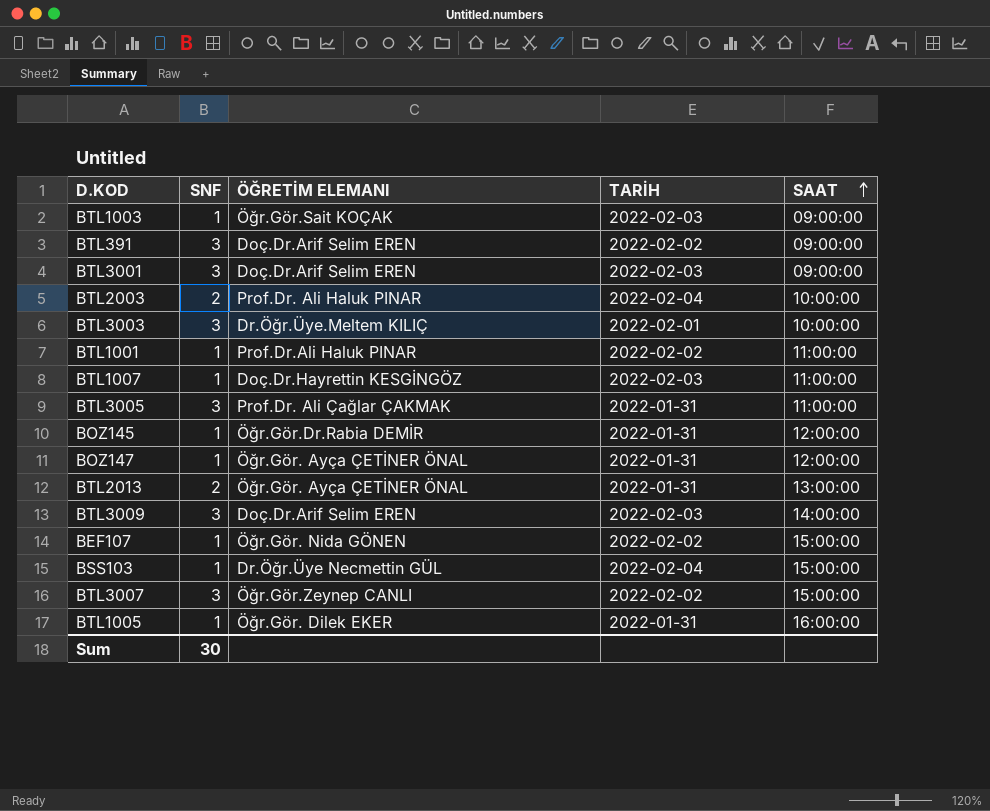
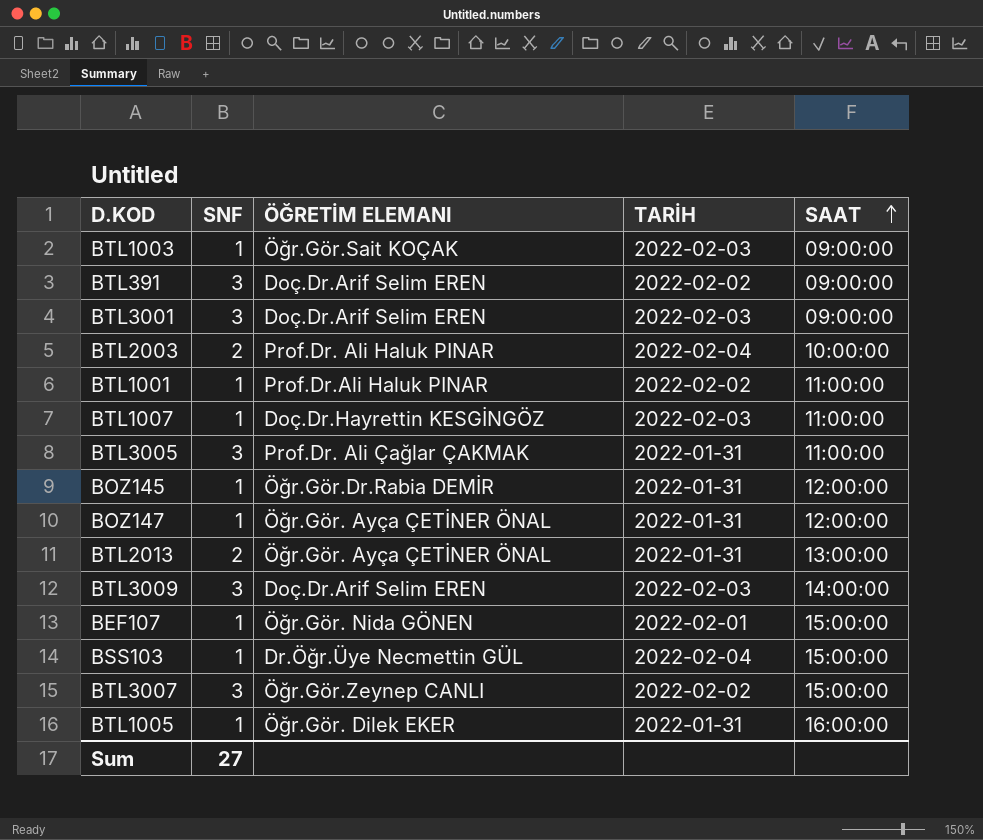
row BTL3003: 3 | Dr.Öğr.Üye.Meltem KILIÇ | 2022-02-01 | 10:00:00 -> none
BEF107 | TARİH: 2022-02-02 -> 2022-02-01
Sum | SNF: 30 -> 27

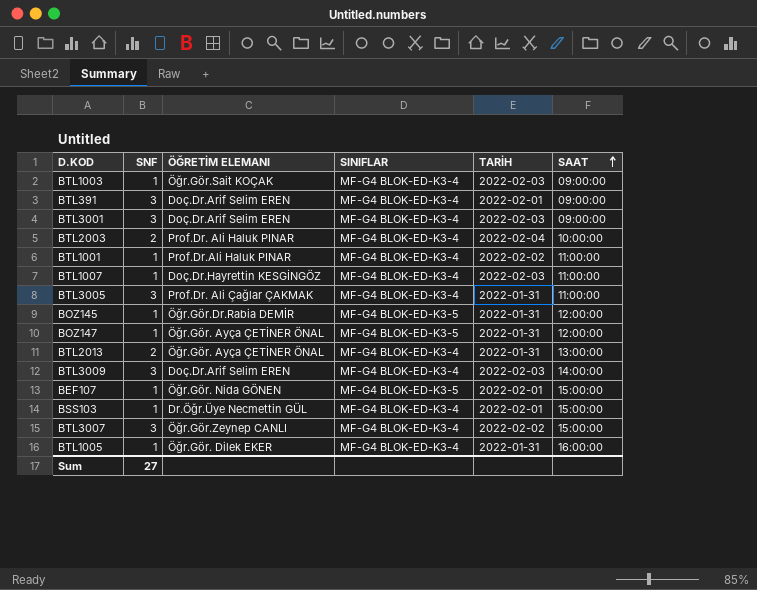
column SINIFLAR | position: none -> 4
BTL391 | TARİH: 2022-02-02 -> 2022-02-01
BSS103 | TARİH: 2022-02-04 -> 2022-02-01

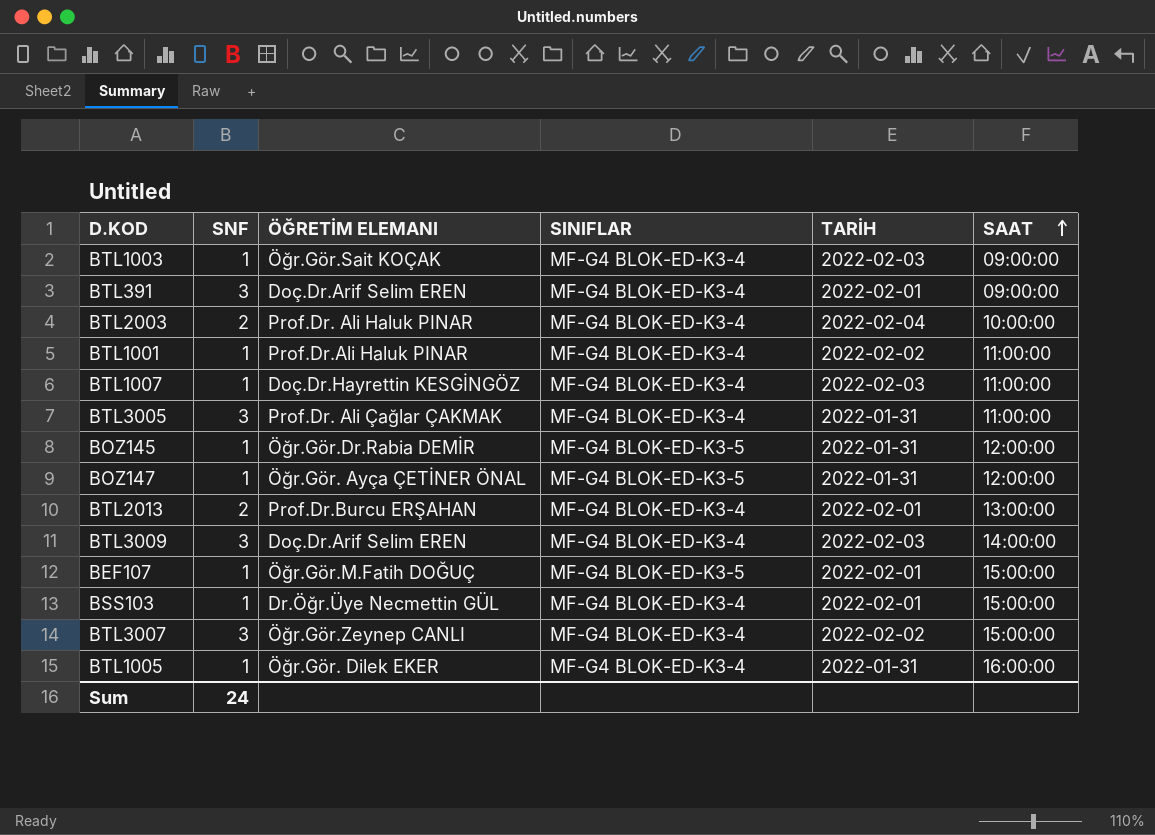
row BTL3001: 3 | Doç.Dr.Arif Selim EREN | MF-G4 BLOK-ED-K3-4 | 2022-02-03 | 09:00:00 -> none
BTL2013 | ÖĞRETİM ELEMANI: Öğr.Gör. Ayça ÇETİNER ÖNAL -> Prof.Dr.Burcu ERŞAHAN
BTL2013 | TARİH: 2022-01-31 -> 2022-02-01
BEF107 | ÖĞRETİM ELEMANI: Öğr.Gör. Nida GÖNEN -> Öğr.Gör.M.Fatih DOĞUÇ
Sum | SNF: 27 -> 24

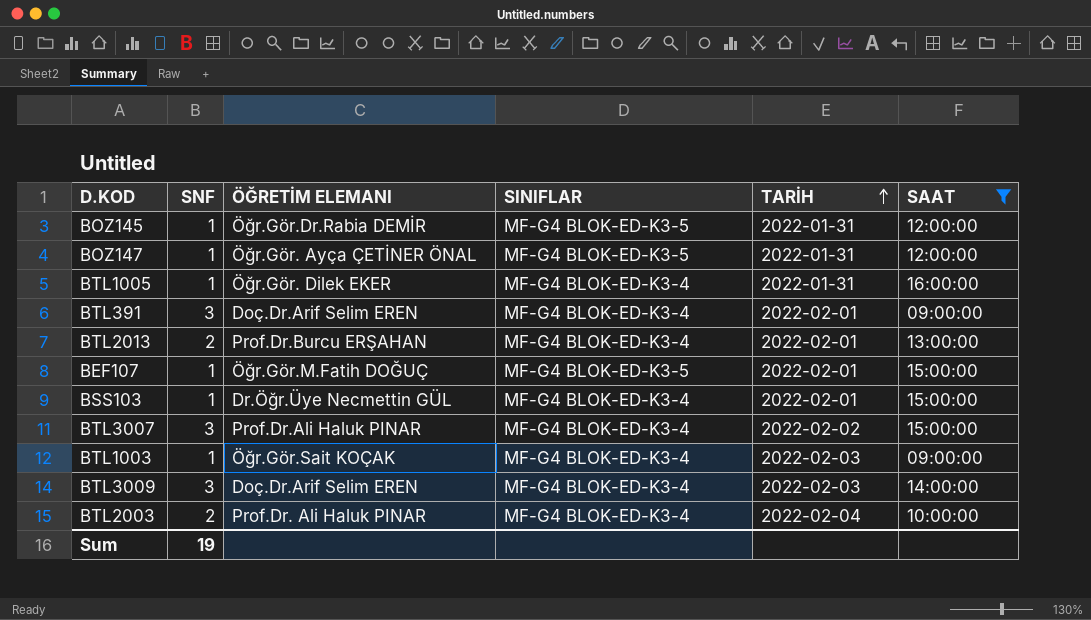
filter: none -> SAAT != 11:00:00
row order: SAAT ascending -> TARİH ascending
BTL3007 | ÖĞRETİM ELEMANI: Öğr.Gör.Zeynep CANLI -> Prof.Dr.Ali Haluk PINAR
Sum | SNF: 24 -> 19

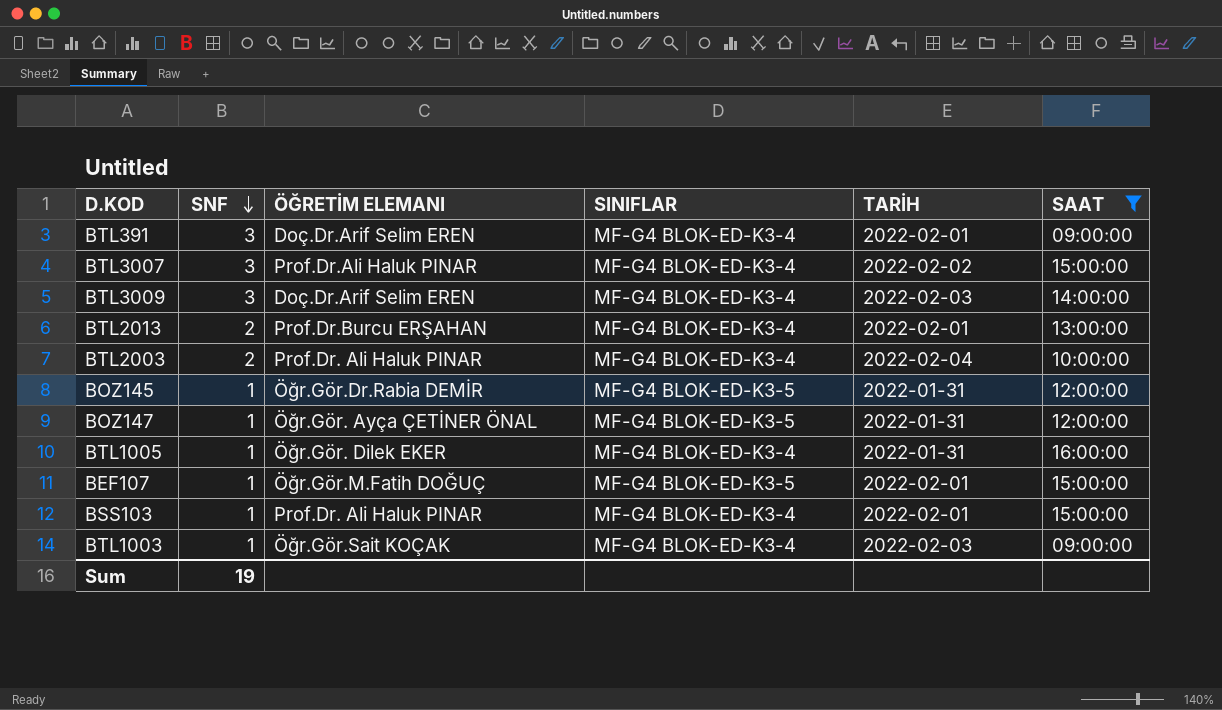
row order: TARİH ascending -> SNF descending
BSS103 | ÖĞRETİM ELEMANI: Dr.Öğr.Üye Necmettin GÜL -> Prof.Dr. Ali Haluk PINAR

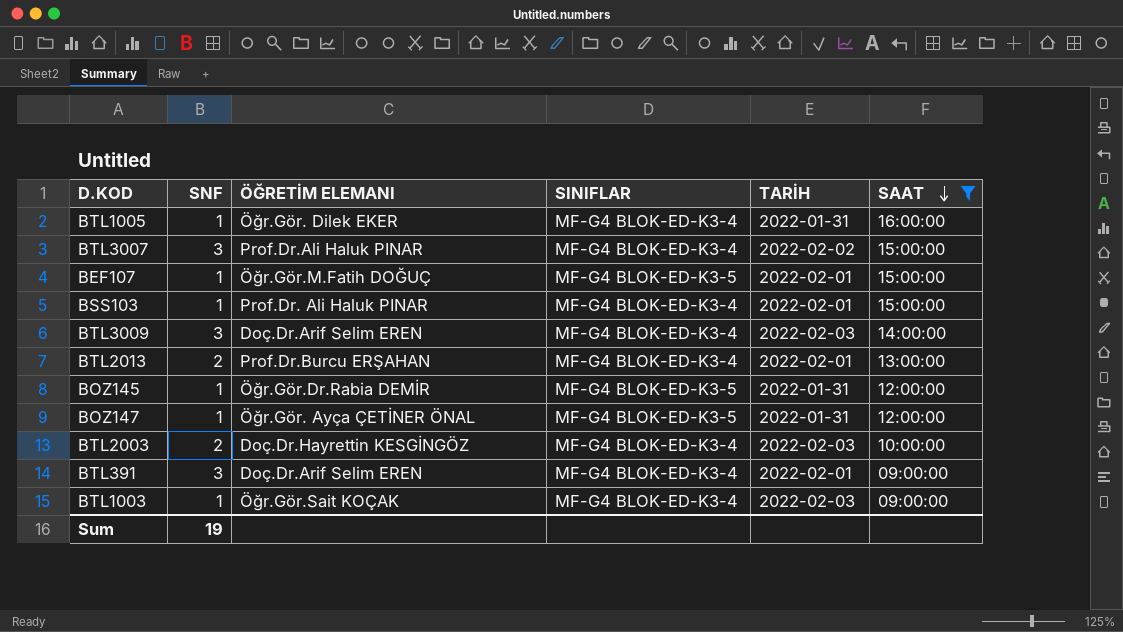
row order: SNF descending -> SAAT descending
BTL2003 | ÖĞRETİM ELEMANI: Prof.Dr. Ali Haluk PINAR -> Doç.Dr.Hayrettin KESGİNGÖZ
BTL2003 | TARİH: 2022-02-04 -> 2022-02-03

